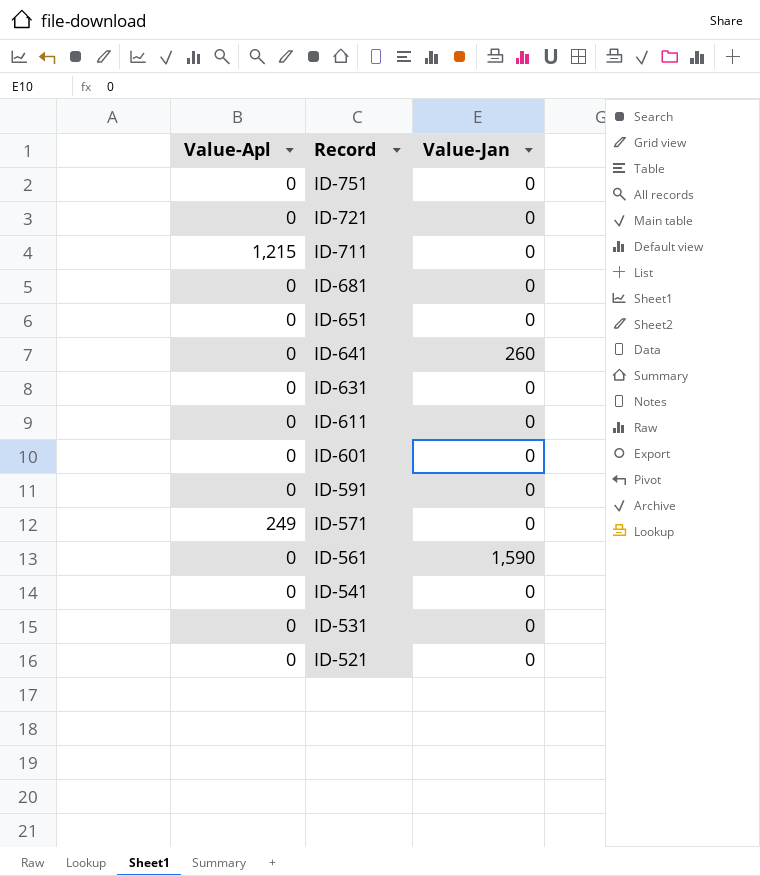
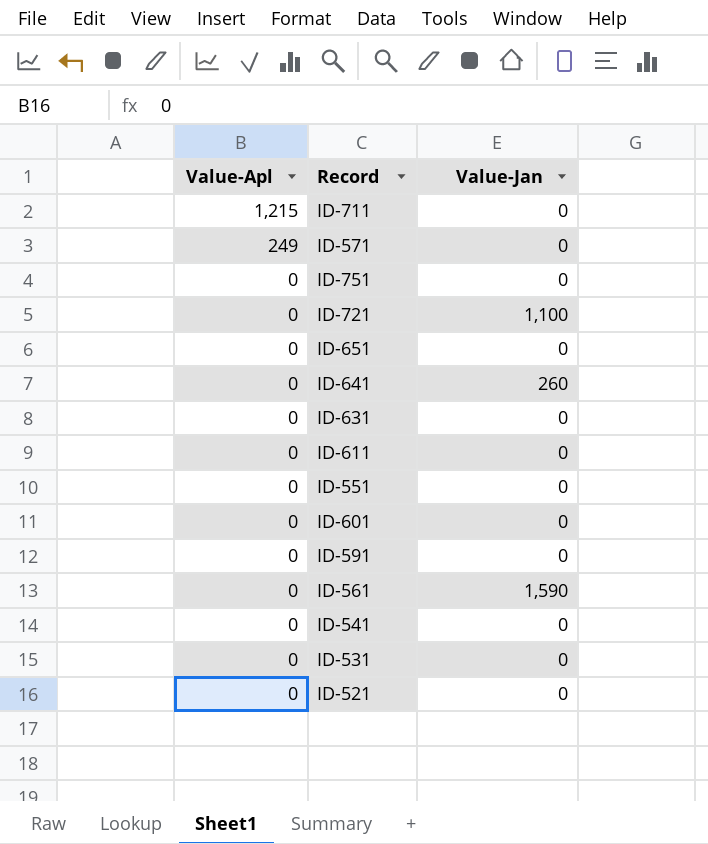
row order: Record descending -> Value-Apl descending
row ID-681: 0 | 0 -> none
ID-721 | Value-Jan: 0 -> 1,100
row ID-551: none -> 0 | 0

